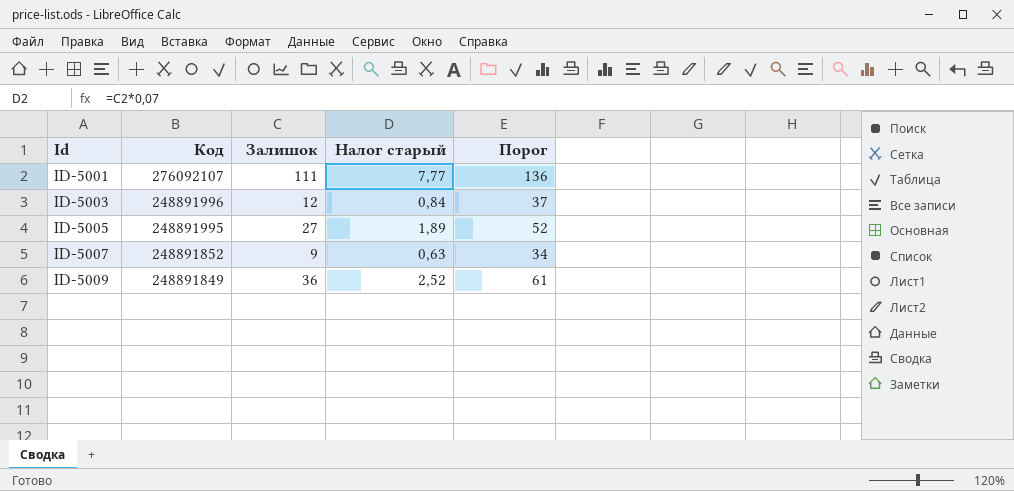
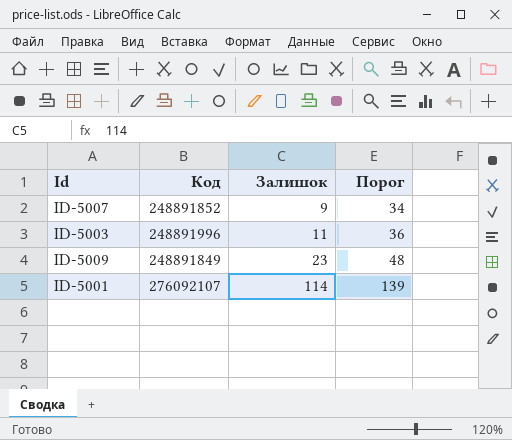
row order: Id ascending -> Залишок ascending
column Налог старый | formula: [Залишок] * 0,07 -> none
row ID-5005: 248891995 | 27 | 1,89 | 52 -> none
ID-5003 | Залишок: 12 -> 11
ID-5003 | Порог: 37 -> 36
ID-5009 | Залишок: 36 -> 23
ID-5009 | Порог: 61 -> 48
ID-5001 | Залишок: 111 -> 114
ID-5001 | Порог: 136 -> 139

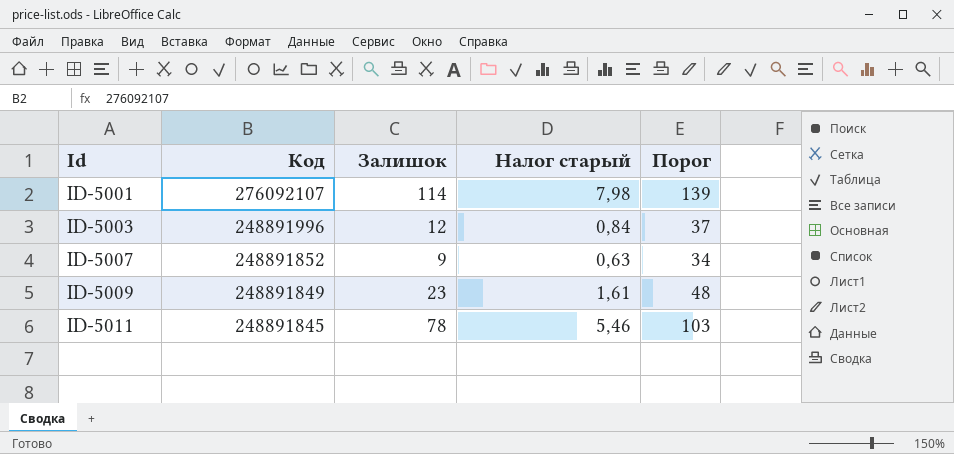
row order: Залишок ascending -> Id ascending
column Налог старый | formula: none -> [Залишок] * 0,07
ID-5003 | Залишок: 11 -> 12
ID-5003 | Порог: 36 -> 37
row ID-5011: none -> 248891845 | 78 | 5,46 | 103

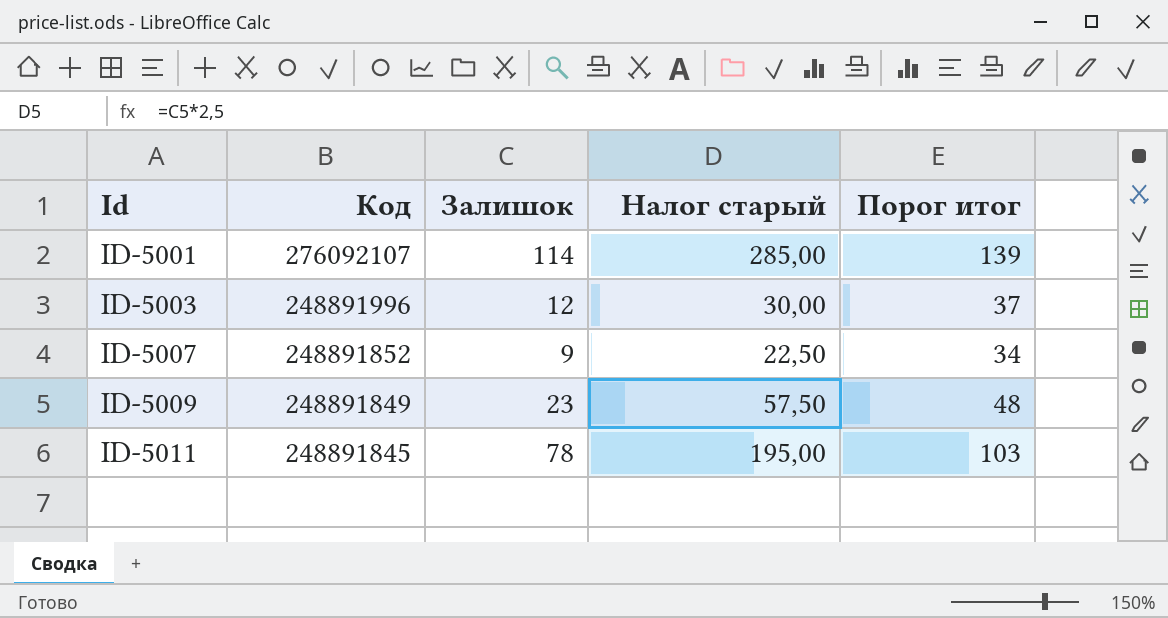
column Налог старый | formula: [Залишок] * 0,07 -> [Залишок] * 2,5
column name: Порог -> Порог итог

